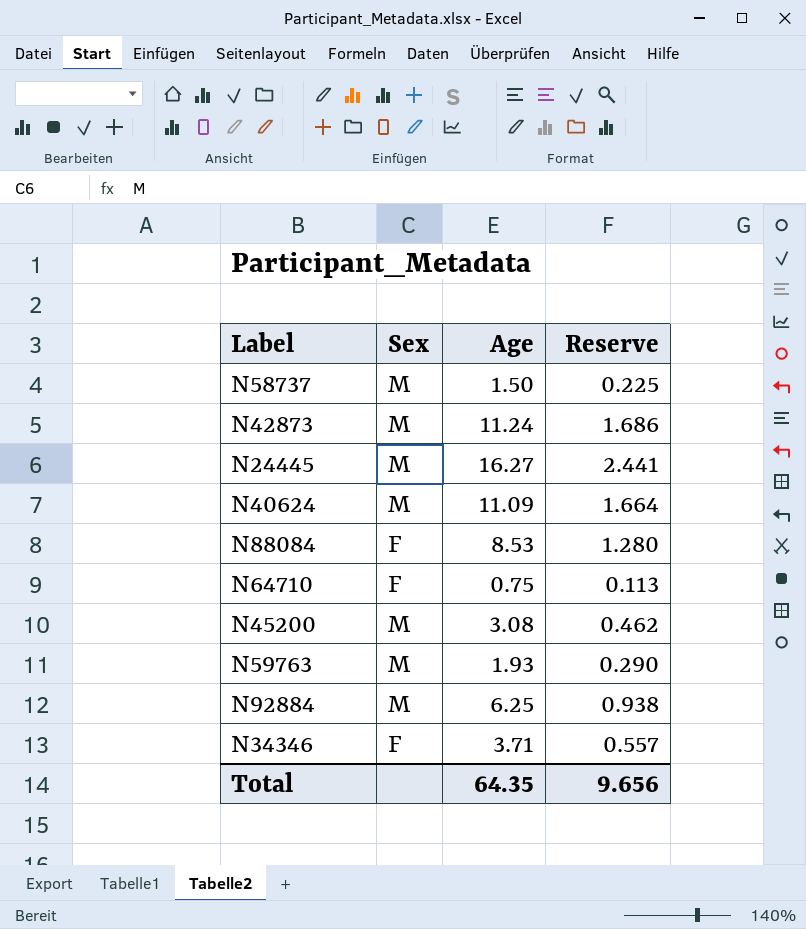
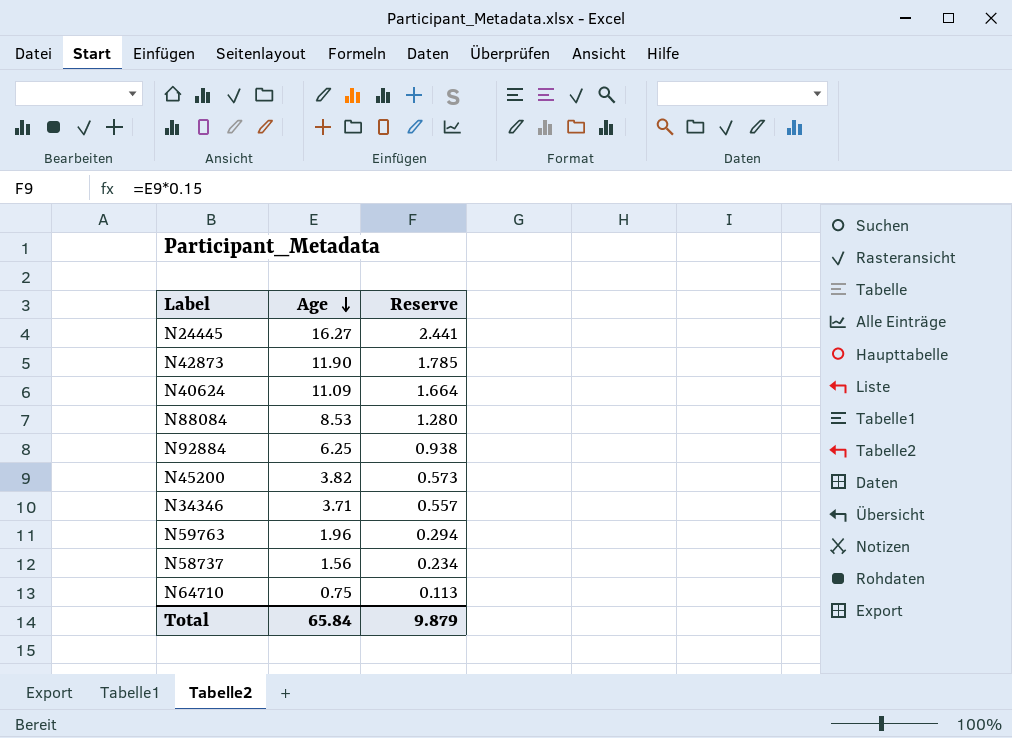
row order: none -> Age descending
column Sex | position: 2 -> none
N42873 | Age: 11.24 -> 11.90
N42873 | Reserve: 1.686 -> 1.785
N45200 | Age: 3.08 -> 3.82
N45200 | Reserve: 0.462 -> 0.573
N59763 | Age: 1.93 -> 1.96
N59763 | Reserve: 0.290 -> 0.294
N58737 | Age: 1.50 -> 1.56
N58737 | Reserve: 0.225 -> 0.234
Total | Age: 64.35 -> 65.84
Total | Reserve: 9.656 -> 9.879

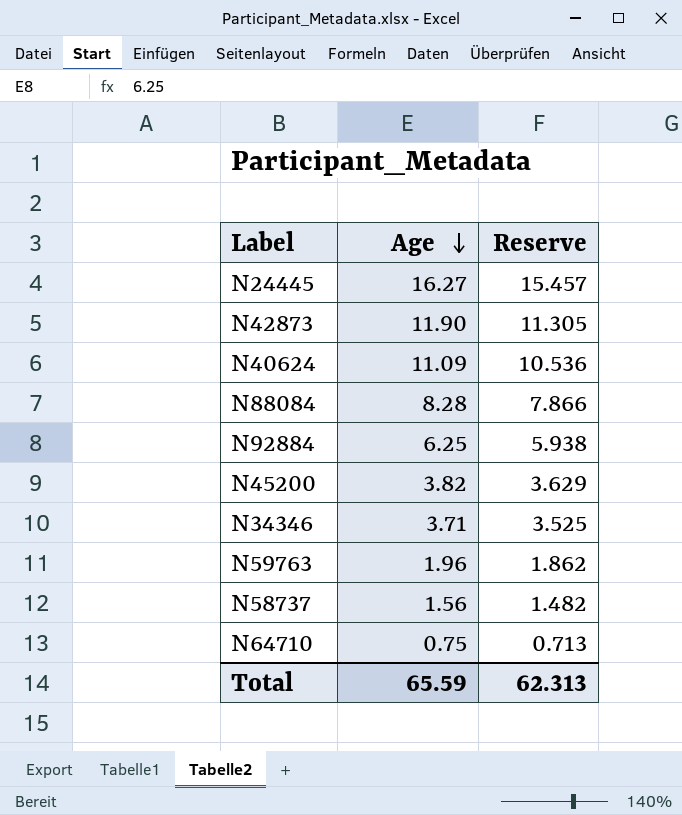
column Reserve | formula: [Age] * 0.15 -> [Age] * 0.95
N88084 | Age: 8.53 -> 8.28
Total | Age: 65.84 -> 65.59
Total | Reserve: 9.879 -> 62.313

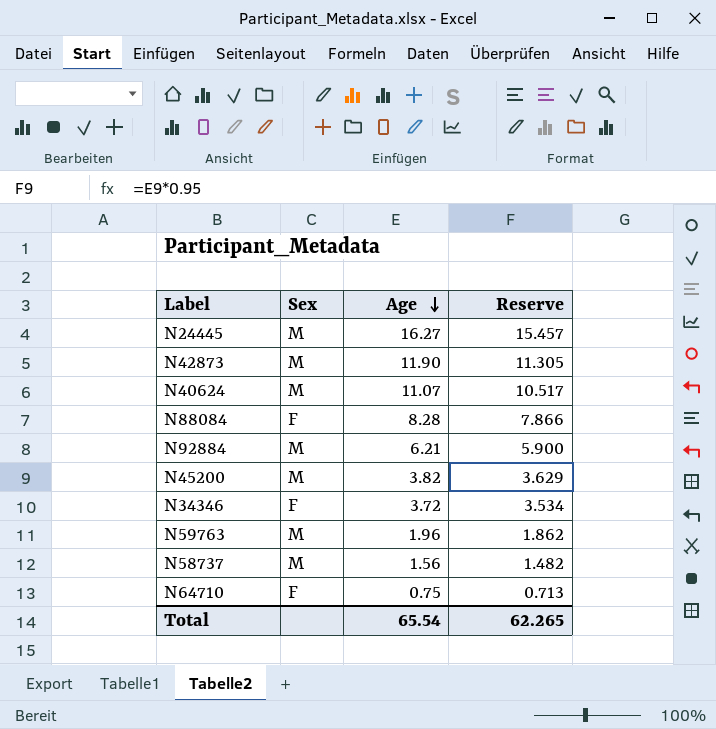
column Sex | position: none -> 2
N40624 | Age: 11.09 -> 11.07
N40624 | Reserve: 10.536 -> 10.517
N92884 | Age: 6.25 -> 6.21
N92884 | Reserve: 5.938 -> 5.900
N34346 | Age: 3.71 -> 3.72
N34346 | Reserve: 3.525 -> 3.534
Total | Age: 65.59 -> 65.54
Total | Reserve: 62.313 -> 62.265

